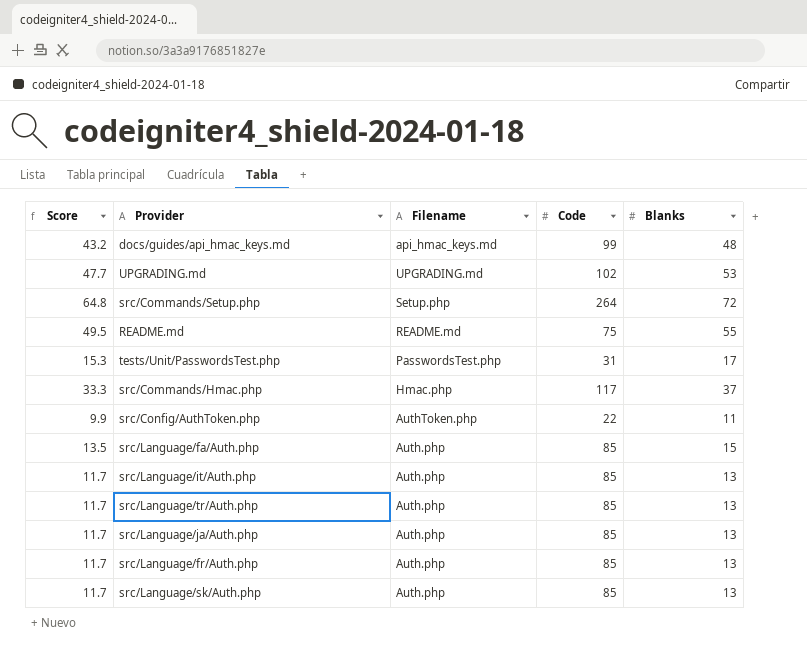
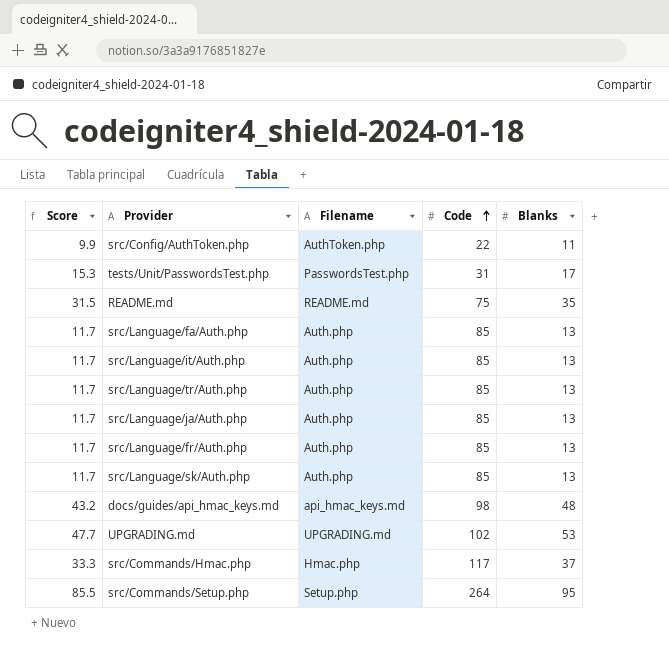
row order: none -> Code ascending
README.md | Score: 49.5 -> 31.5
README.md | Blanks: 55 -> 35
src/Language/fa/Auth.php | Score: 13.5 -> 11.7
src/Language/fa/Auth.php | Blanks: 15 -> 13
docs/guides/api_hmac_keys.md | Code: 99 -> 98
src/Commands/Setup.php | Score: 64.8 -> 85.5
src/Commands/Setup.php | Blanks: 72 -> 95

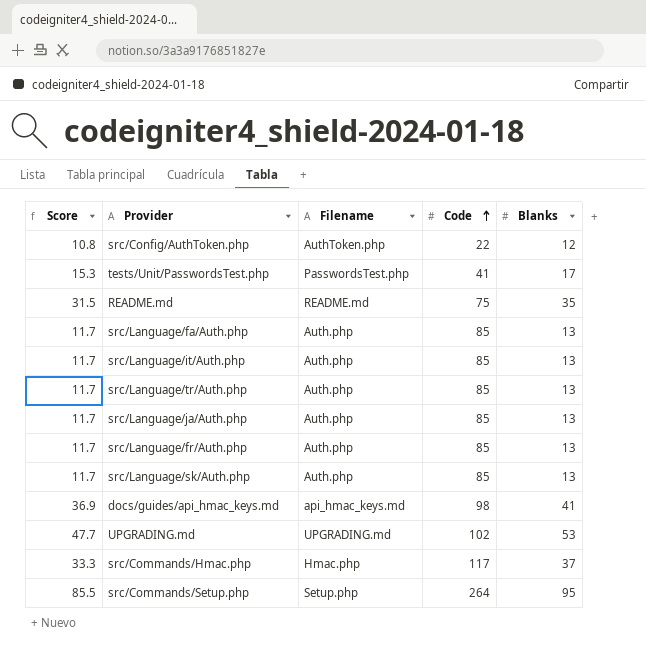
src/Config/AuthToken.php | Score: 9.9 -> 10.8
src/Config/AuthToken.php | Blanks: 11 -> 12
tests/Unit/PasswordsTest.php | Code: 31 -> 41
docs/guides/api_hmac_keys.md | Score: 43.2 -> 36.9
docs/guides/api_hmac_keys.md | Blanks: 48 -> 41

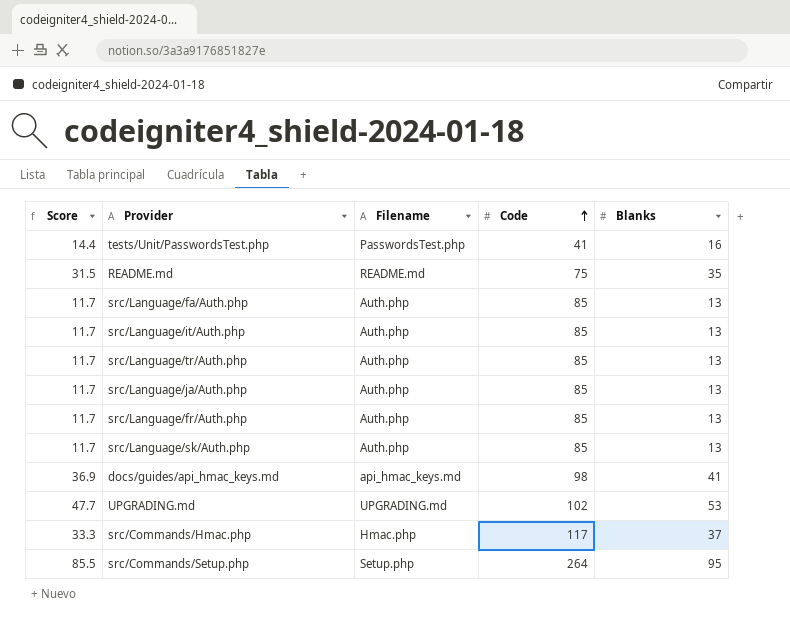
row src/Config/AuthToken.php: 10.8 | AuthToken.php | 22 | 12 -> none
tests/Unit/PasswordsTest.php | Score: 15.3 -> 14.4
tests/Unit/PasswordsTest.php | Blanks: 17 -> 16

